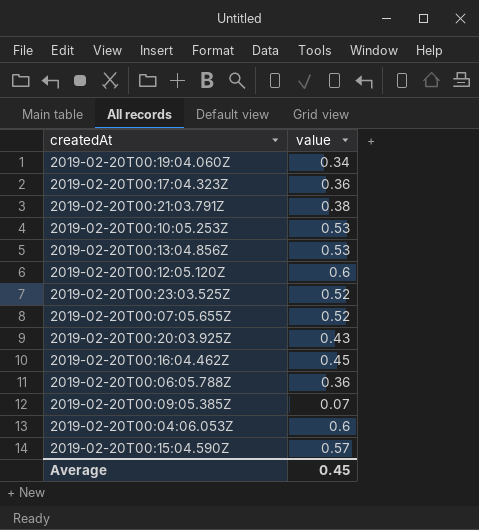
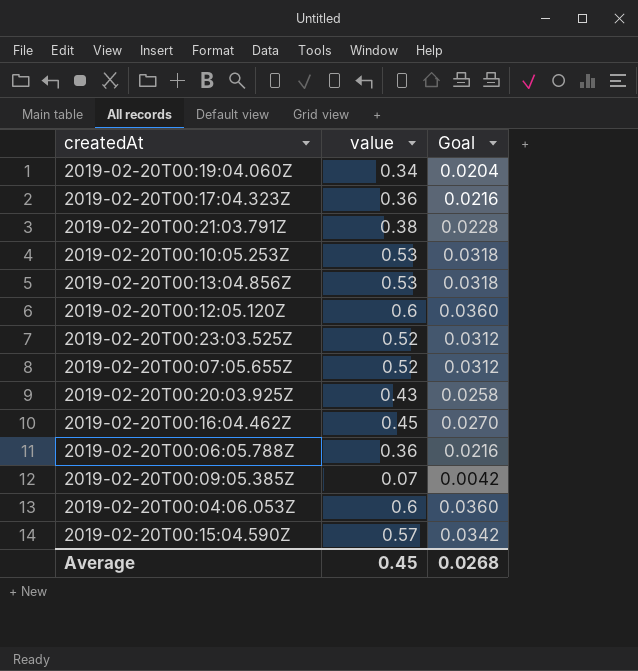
column Goal | formula: none -> [value] * 0.06

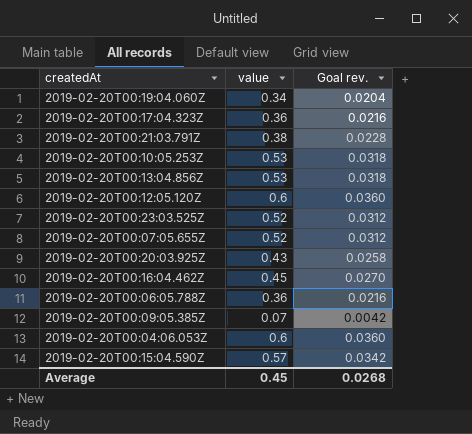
column name: Goal -> Goal rev.

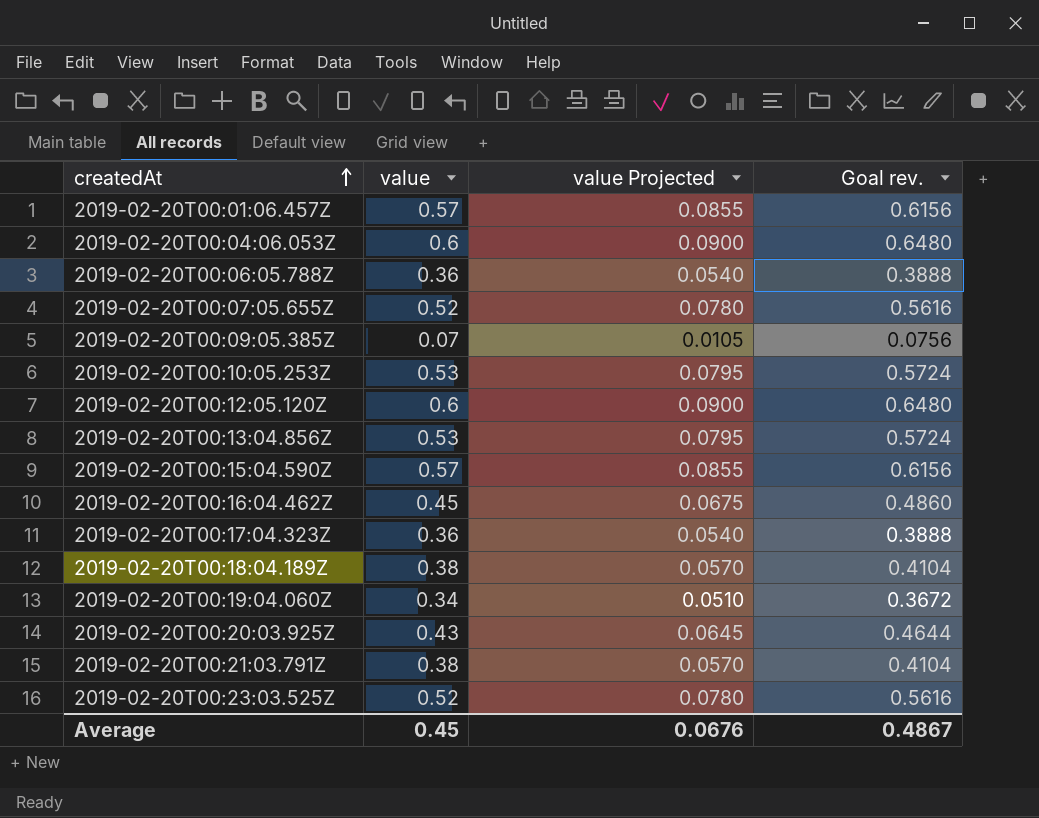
row order: none -> createdAt ascending
column value Projected | formula: none -> [value] * 0.15
column Goal rev. | formula: [value] * 0.06 -> [value] * 1.08
row 2019-02-20T00:01:06.457Z: none -> 0.57 | 0.0855 | 0.6156
row 2019-02-20T00:18:04.189Z: none -> 0.38 | 0.0570 | 0.4104
Average | Goal rev.: 0.0268 -> 0.4867

